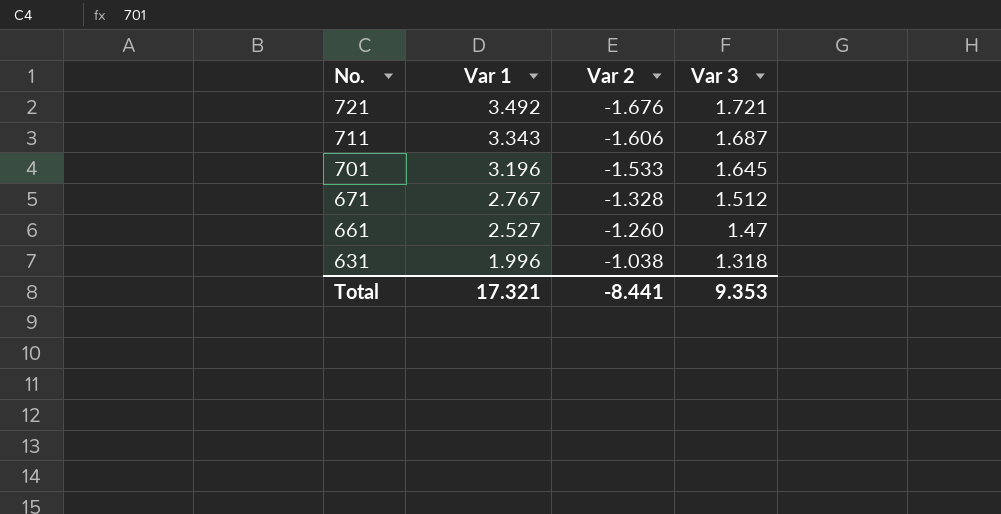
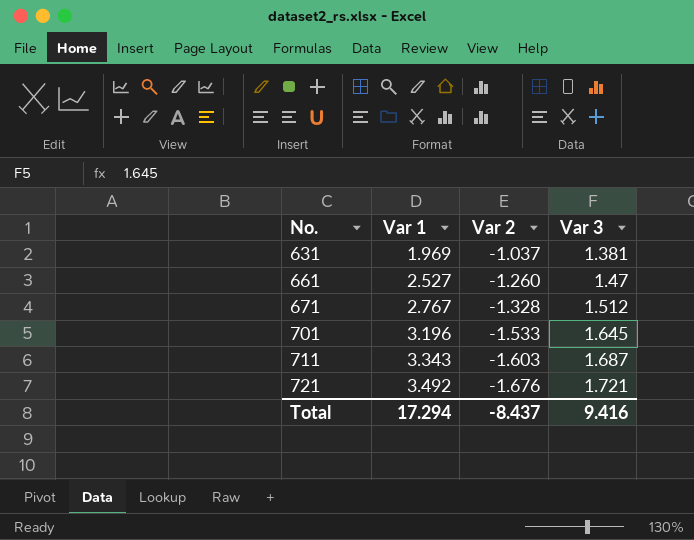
row order: No. descending -> No. ascending
631 | Var 1: 1.996 -> 1.969
631 | Var 2: -1.038 -> -1.037
631 | Var 3: 1.318 -> 1.381
711 | Var 2: -1.606 -> -1.603
Total | Var 1: 17.321 -> 17.294
Total | Var 2: -8.441 -> -8.437
Total | Var 3: 9.353 -> 9.416

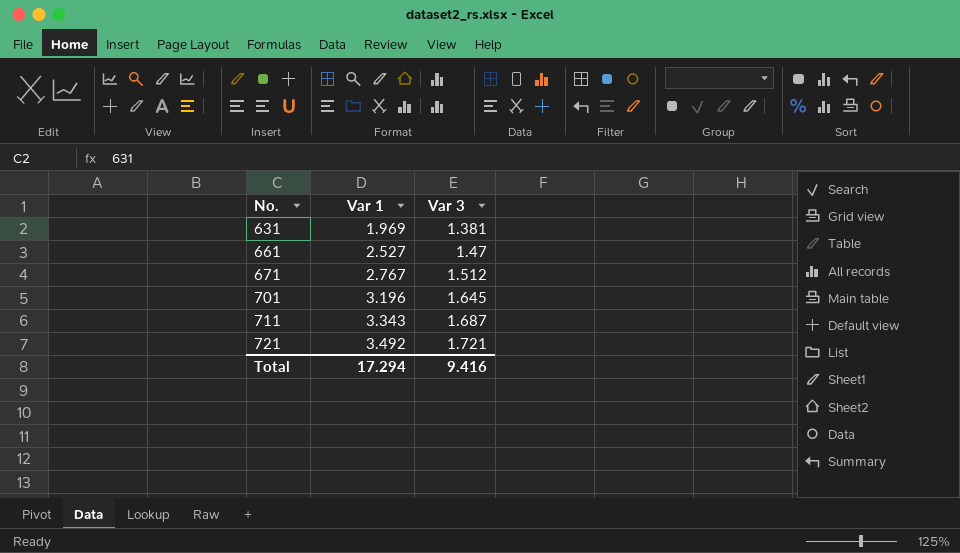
column Var 2 | position: 3 -> none

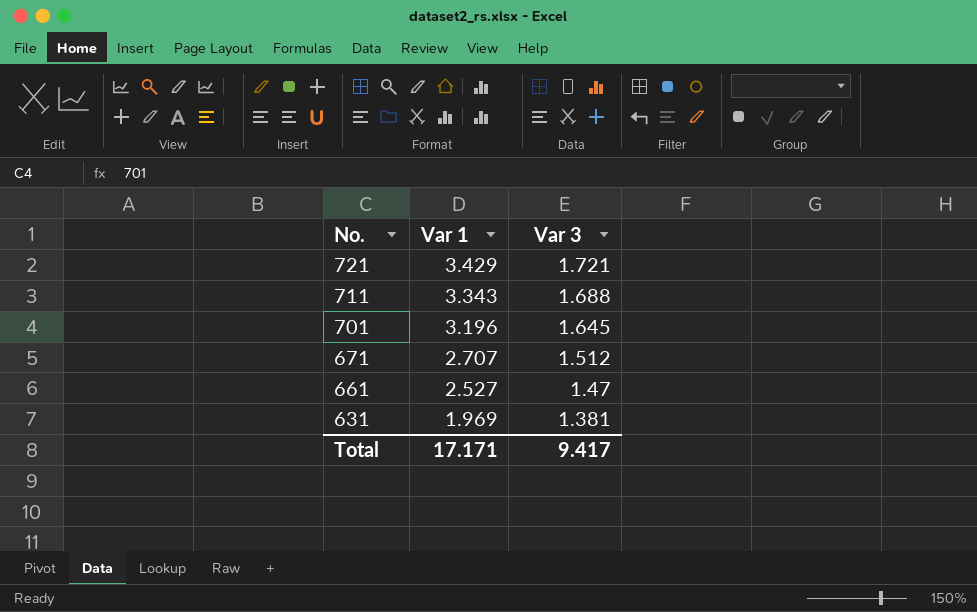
row order: No. ascending -> No. descending
721 | Var 1: 3.492 -> 3.429
711 | Var 3: 1.687 -> 1.688
671 | Var 1: 2.767 -> 2.707
Total | Var 1: 17.294 -> 17.171
Total | Var 3: 9.416 -> 9.417

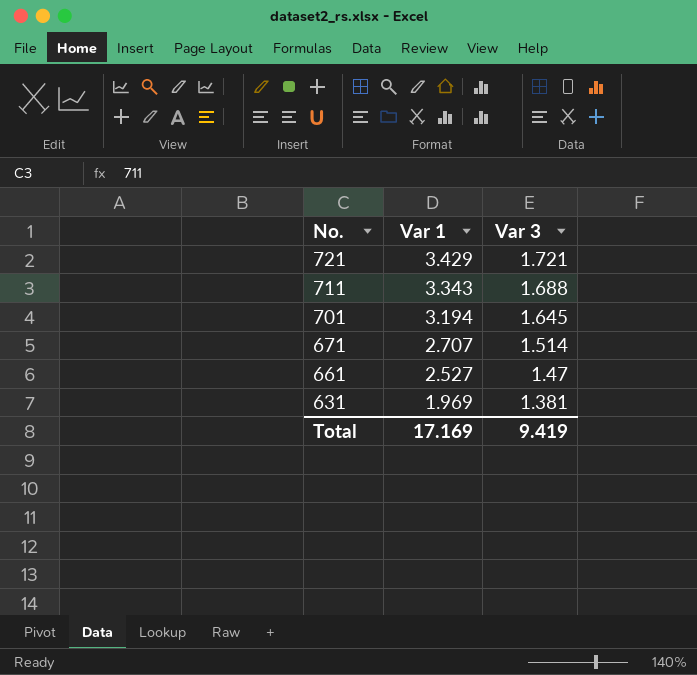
701 | Var 1: 3.196 -> 3.194
671 | Var 3: 1.512 -> 1.514
Total | Var 1: 17.171 -> 17.169
Total | Var 3: 9.417 -> 9.419

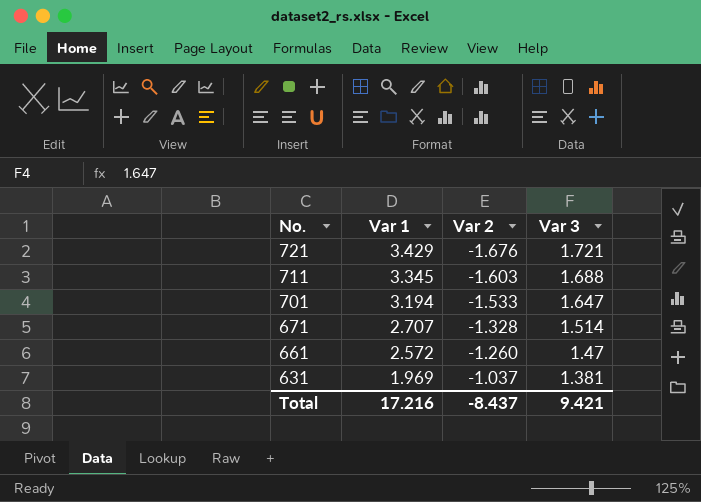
column Var 2 | position: none -> 3
711 | Var 1: 3.343 -> 3.345
701 | Var 3: 1.645 -> 1.647
661 | Var 1: 2.527 -> 2.572
Total | Var 1: 17.169 -> 17.216
Total | Var 3: 9.419 -> 9.421

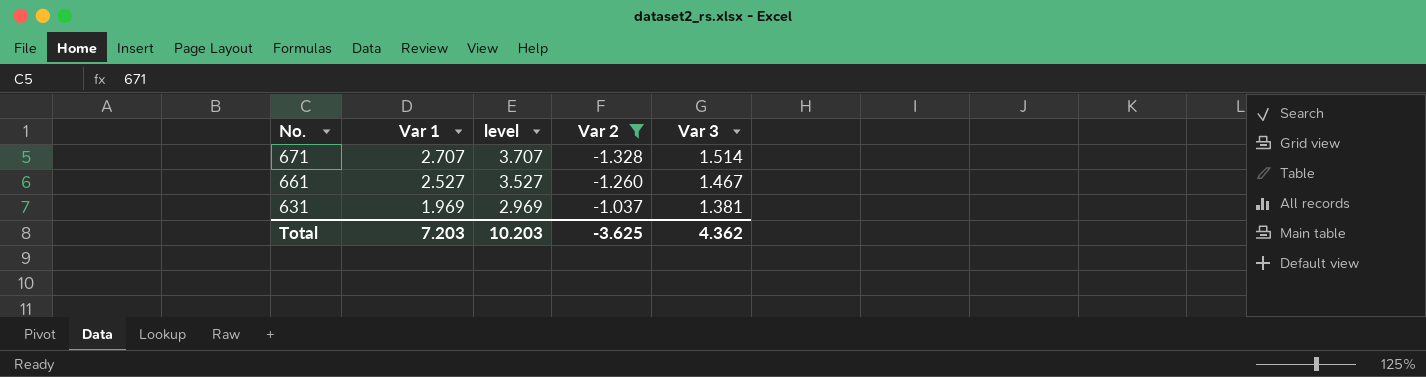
filter: none -> Var 2 >= -1.328
column level | formula: none -> [Var 1] + 1
661 | Var 1: 2.572 -> 2.527
661 | Var 3: 1.47 -> 1.467
Total | Var 1: 17.216 -> 7.203
Total | Var 2: -8.437 -> -3.625
Total | Var 3: 9.421 -> 4.362

